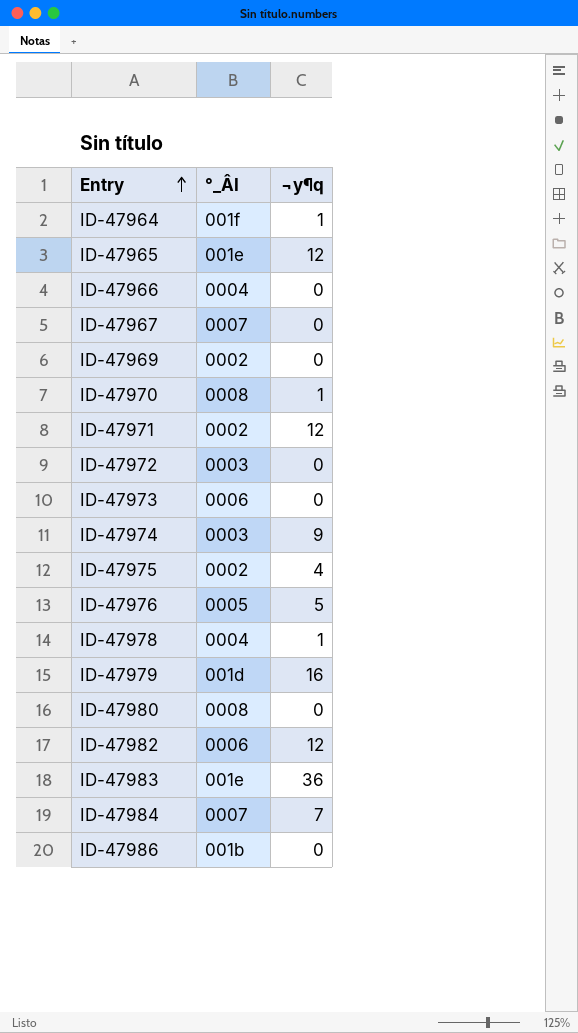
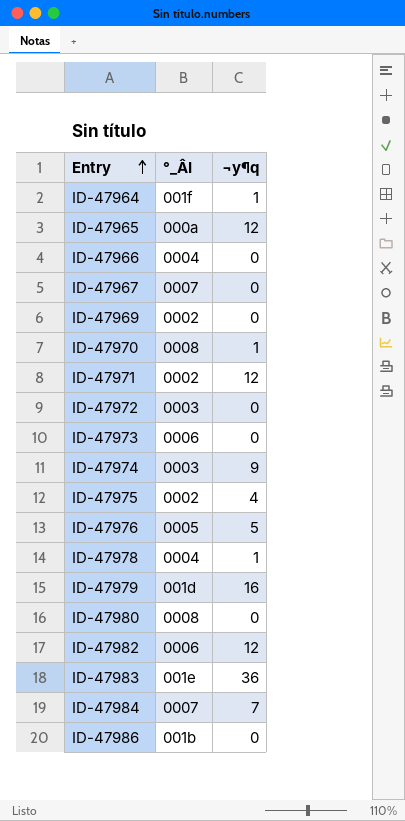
ID-47965 | °_ÂI: 001e -> 000a

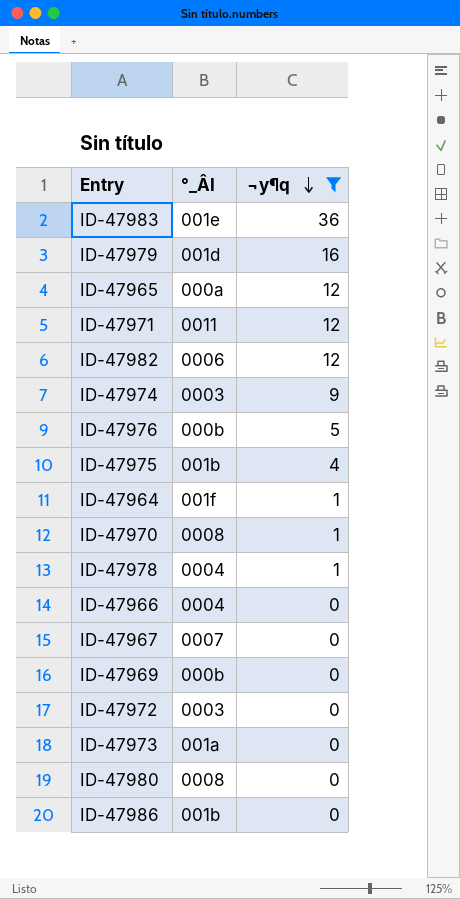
filter: none -> ¬y¶q != 7
row order: Entry ascending -> ¬y¶q descending
ID-47971 | °_ÂI: 0002 -> 0011
ID-47976 | °_ÂI: 0005 -> 000b
ID-47975 | °_ÂI: 0002 -> 001b
ID-47969 | °_ÂI: 0002 -> 000b
ID-47973 | °_ÂI: 0006 -> 001a

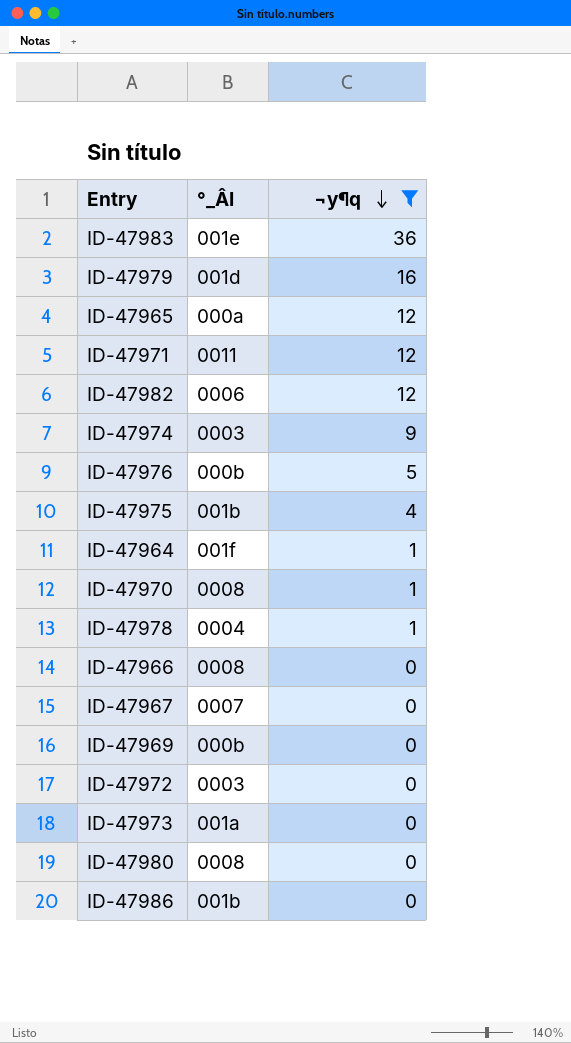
ID-47966 | °_ÂI: 0004 -> 0008

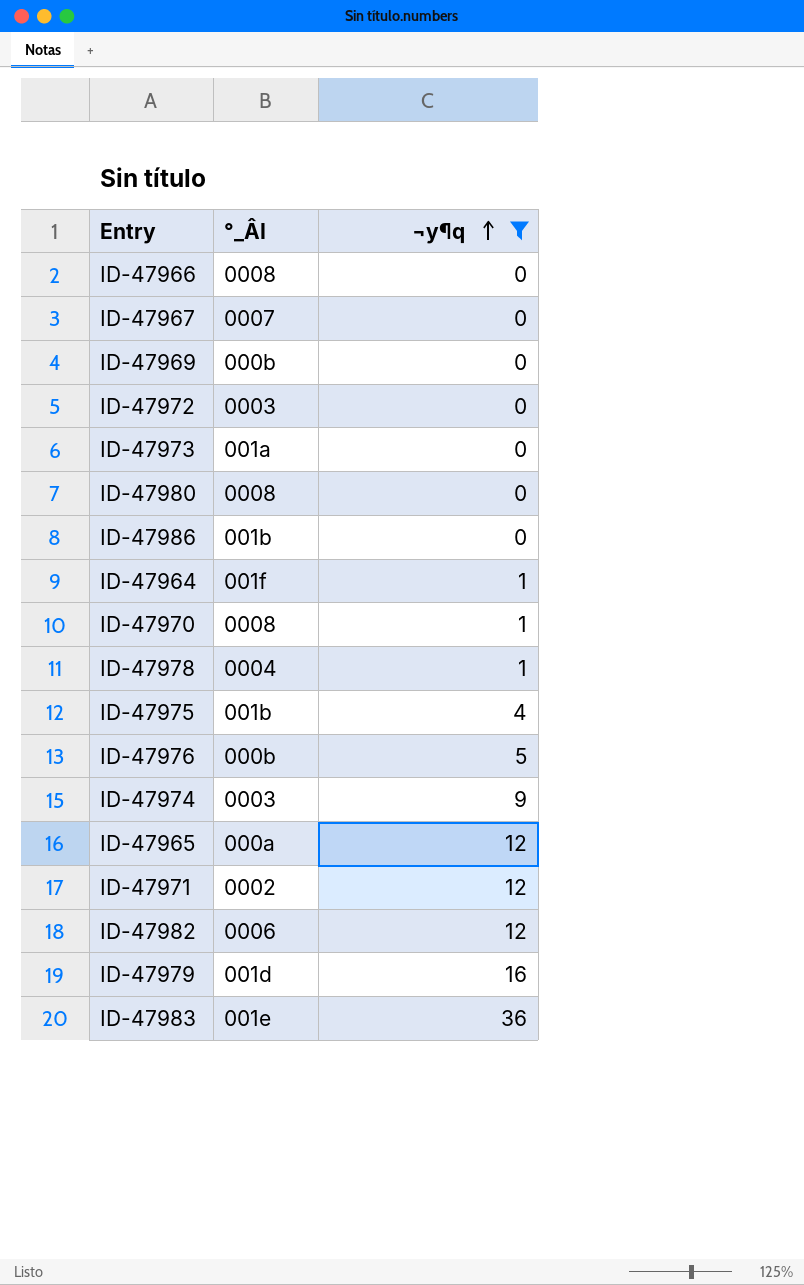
row order: ¬y¶q descending -> ¬y¶q ascending
ID-47971 | °_ÂI: 0011 -> 0002

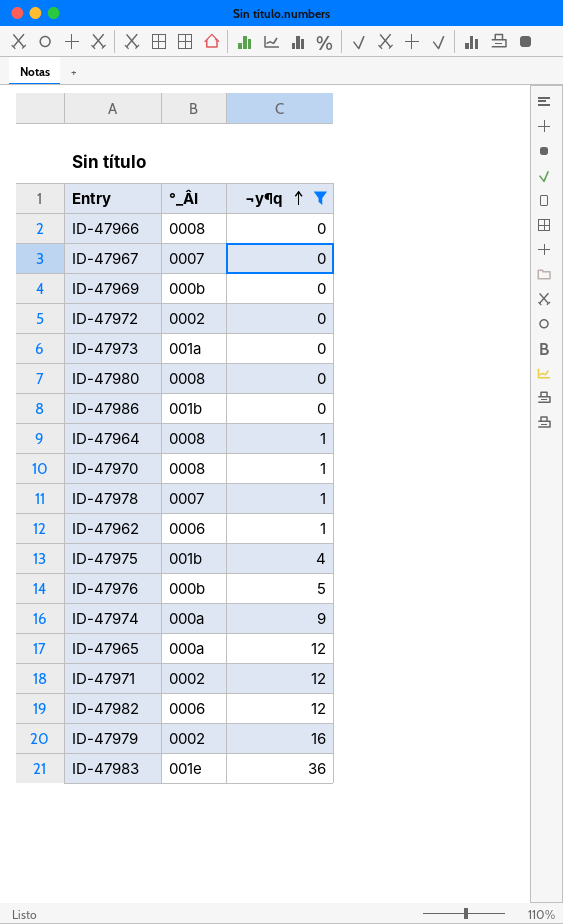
ID-47972 | °_ÂI: 0003 -> 0002
ID-47964 | °_ÂI: 001f -> 0008
ID-47978 | °_ÂI: 0004 -> 0007
row ID-47962: none -> 0006 | 1
ID-47974 | °_ÂI: 0003 -> 000a
ID-47979 | °_ÂI: 001d -> 0002

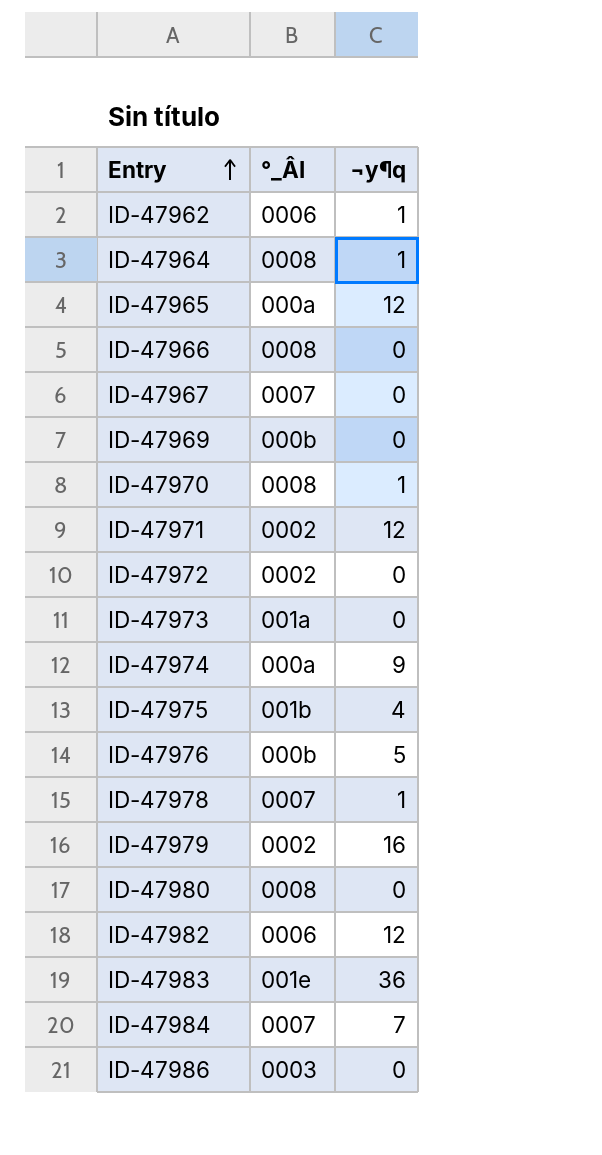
filter: ¬y¶q != 7 -> none
row order: ¬y¶q ascending -> Entry ascending
ID-47986 | °_ÂI: 001b -> 0003

